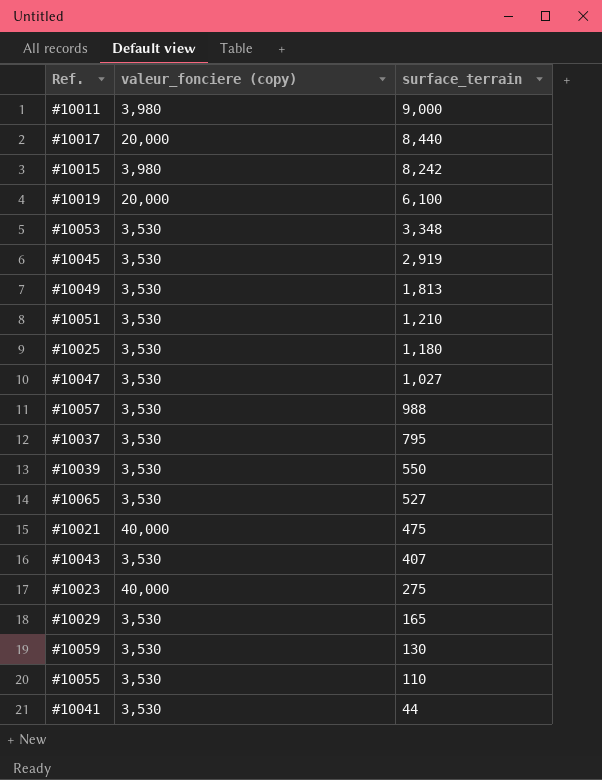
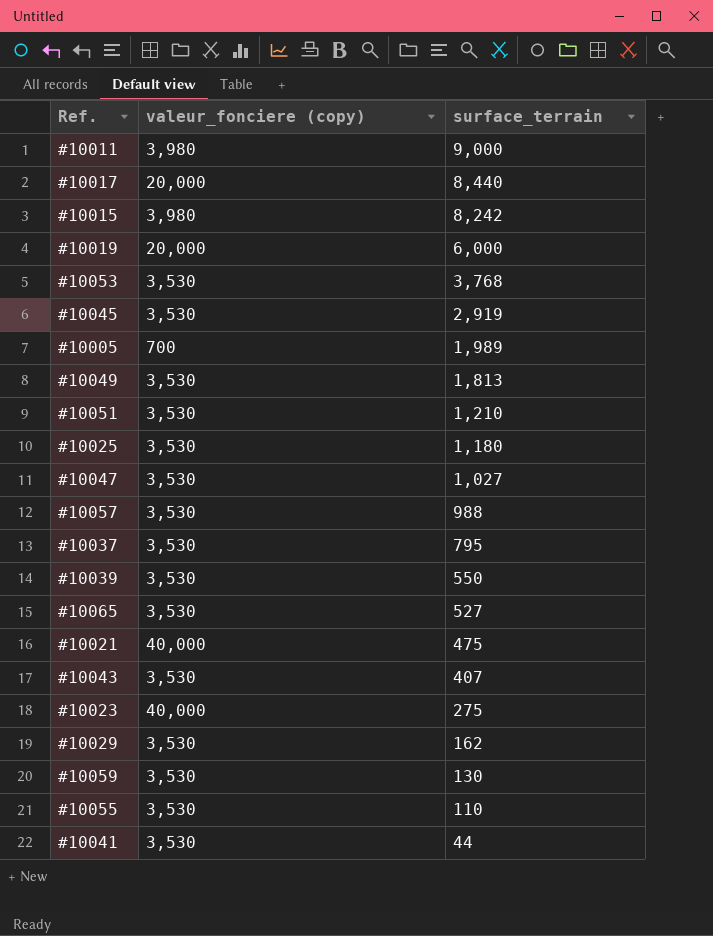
#10019 | surface_terrain: 6,100 -> 6,000
#10053 | surface_terrain: 3,348 -> 3,768
row #10005: none -> 700 | 1,989
#10029 | surface_terrain: 165 -> 162

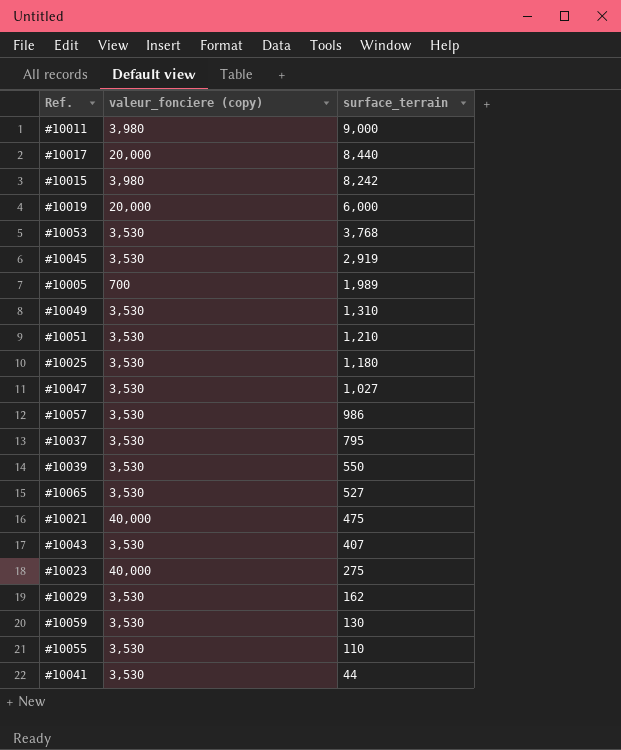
#10049 | surface_terrain: 1,813 -> 1,310
#10057 | surface_terrain: 988 -> 986

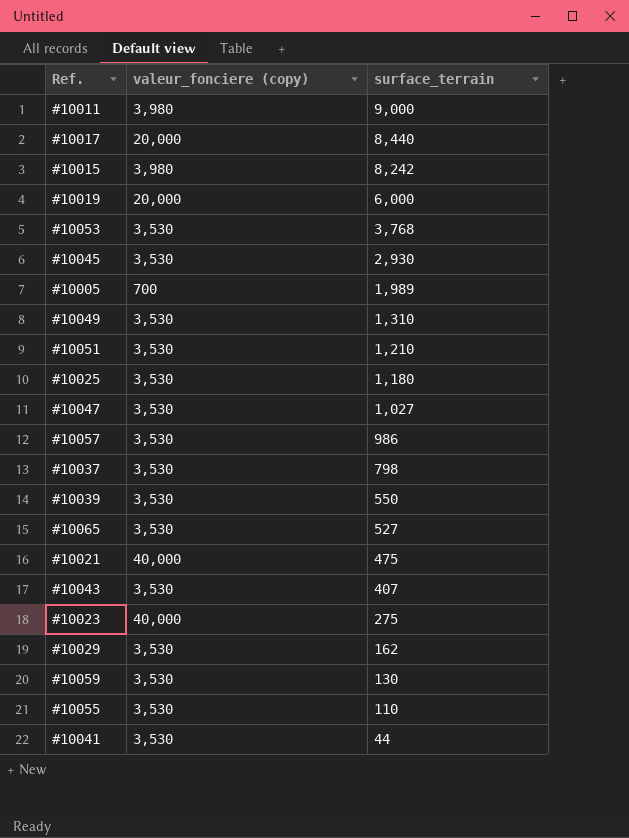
#10045 | surface_terrain: 2,919 -> 2,930
#10037 | surface_terrain: 795 -> 798

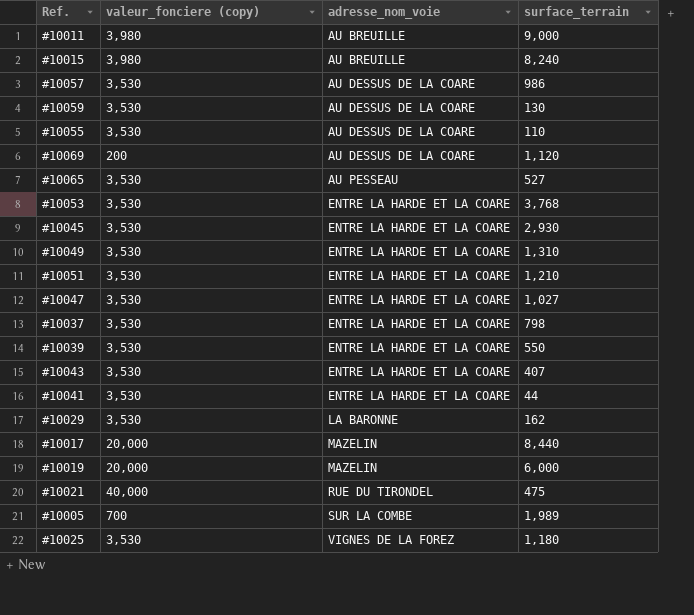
row order: surface_terrain descending -> adresse_nom_voie ascending
column adresse_nom_voie | position: none -> 3
row #10023: 40,000 | 275 -> none
#10015 | surface_terrain: 8,242 -> 8,240
row #10069: none -> 200 | AU DESSUS DE LA COARE | 1,120

